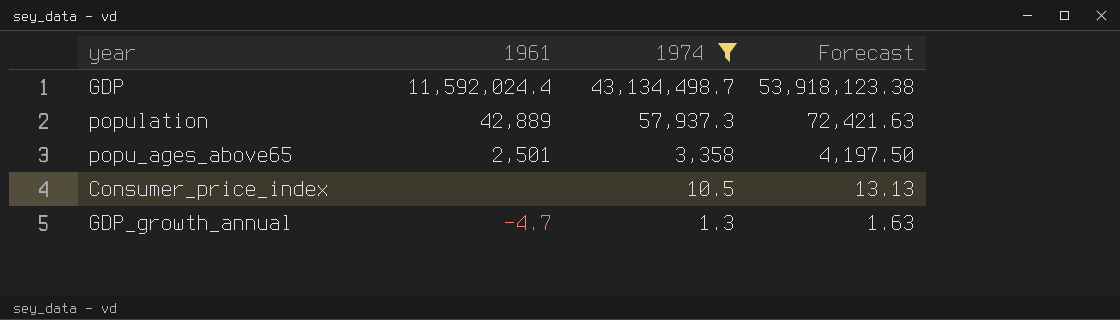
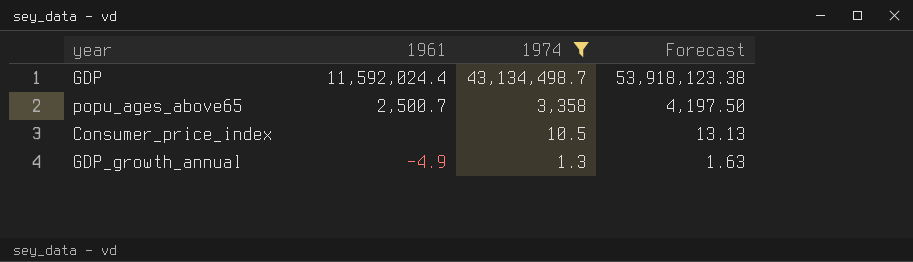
row population: 42,889 | 57,937.3 | 72,421.63 -> none
popu_ages_above65 | 1961: 2,501 -> 2,500.7
GDP_growth_annual | 1961: -4.7 -> -4.9

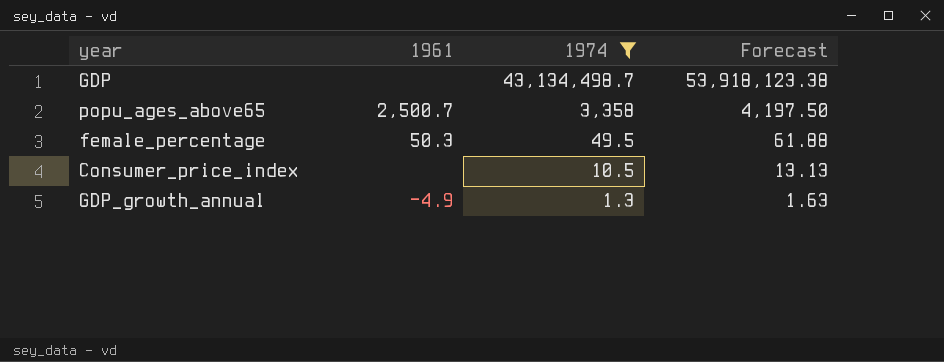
GDP | 1961: 11,592,024.4 -> none
row female_percentage: none -> 50.3 | 49.5 | 61.88

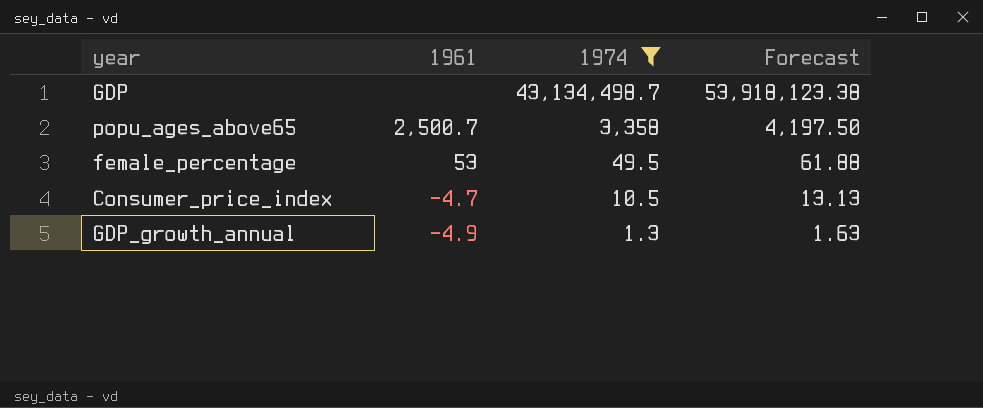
female_percentage | 1961: 50.3 -> 53
Consumer_price_index | 1961: none -> -4.7

